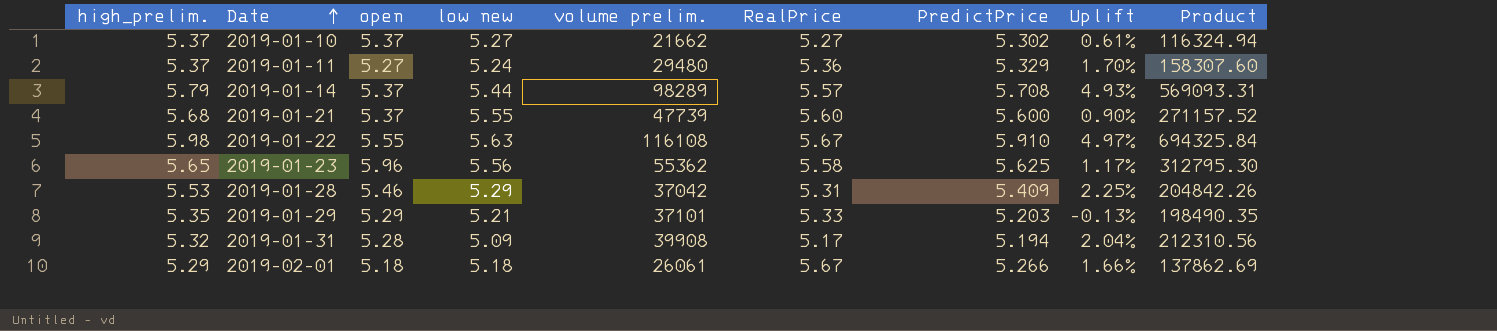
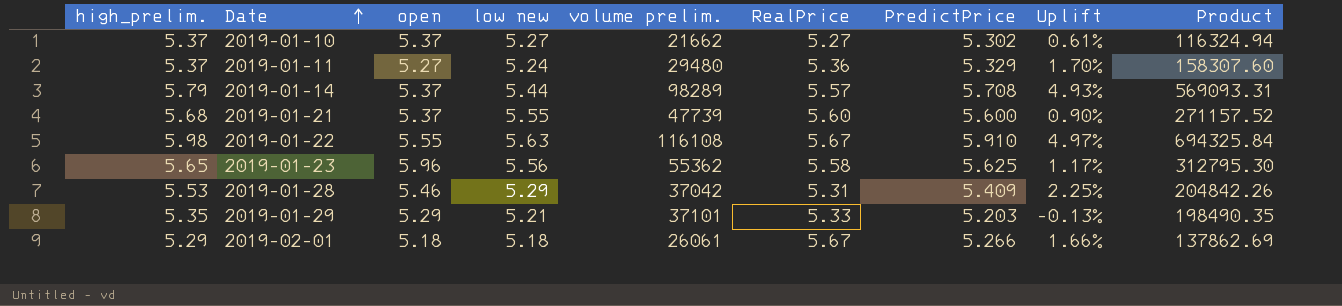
row 2019-01-31: 5.32 | 5.28 | 5.09 | 39908 | 5.17 | 5.194 | 2.04% | 212310.56 -> none

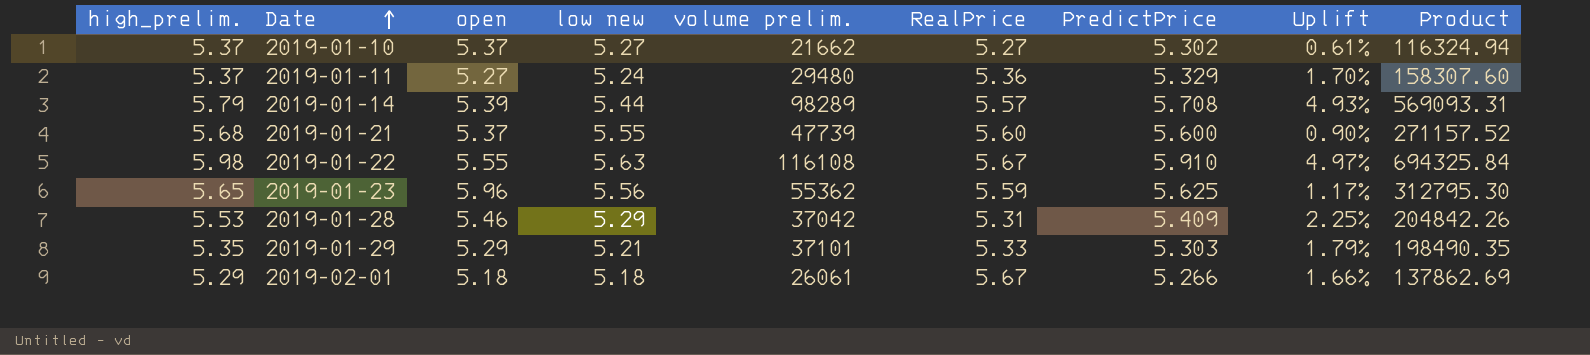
2019-01-14 | open: 5.37 -> 5.39
2019-01-23 | RealPrice: 5.58 -> 5.59
2019-01-29 | PredictPrice: 5.203 -> 5.303
2019-01-29 | Uplift: -0.13% -> 1.79%

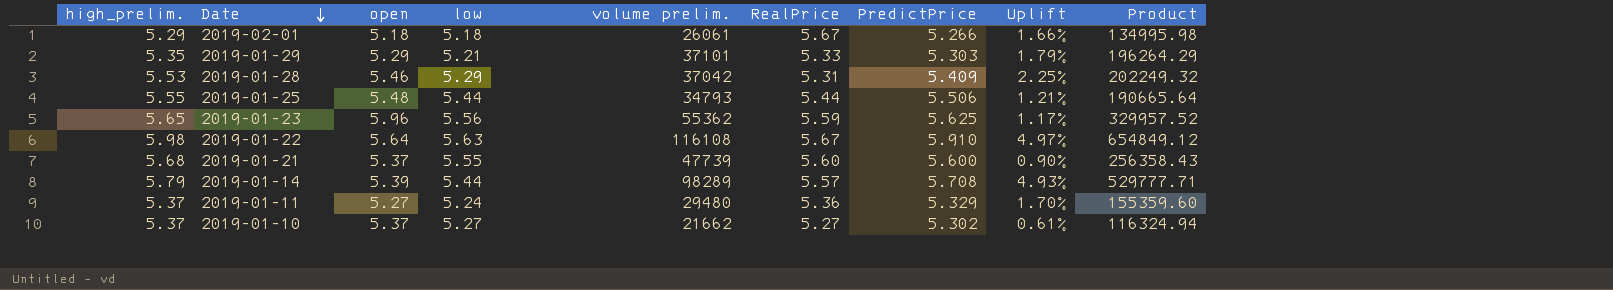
row order: Date ascending -> Date descending
column name: low new -> low
column Product | formula: [high_prelim.] * [volume prelim.] -> [open] * [volume prelim.]
row 2019-01-25: none -> 5.55 | 5.48 | 5.44 | 34793 | 5.44 | 5.506 | 1.21% | 190665.64
2019-01-22 | open: 5.55 -> 5.64

